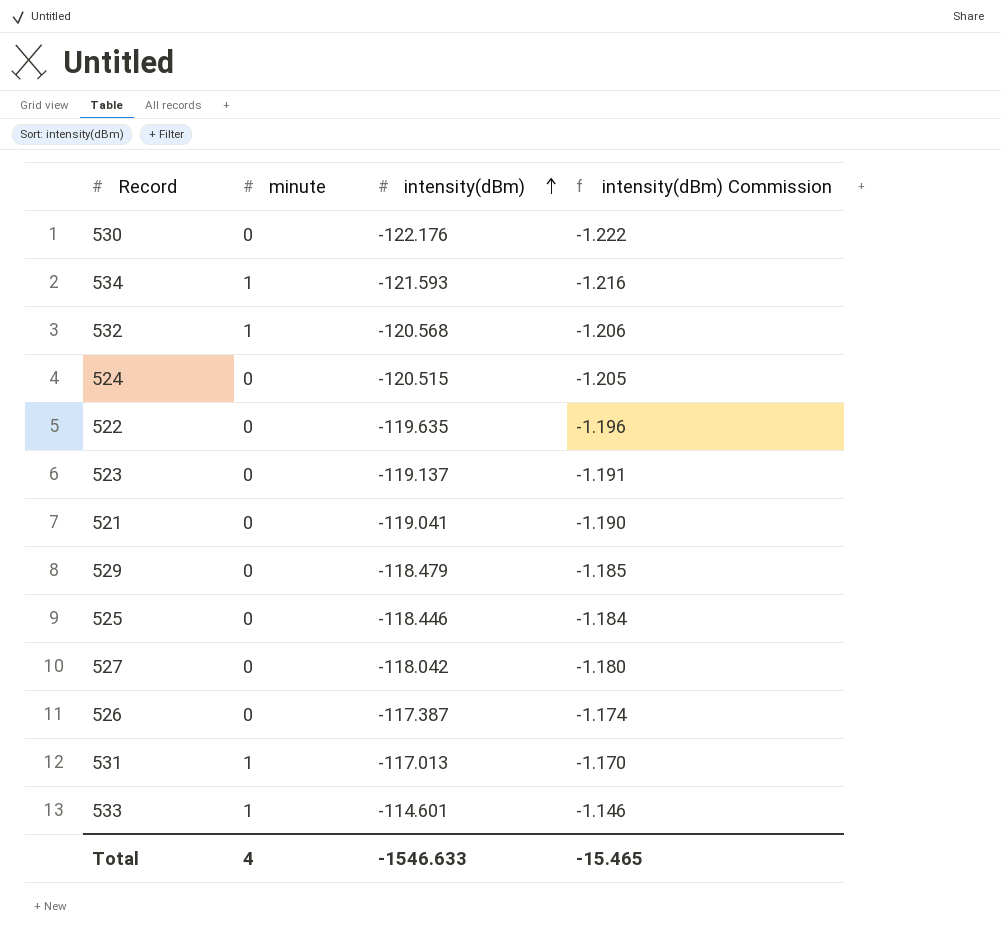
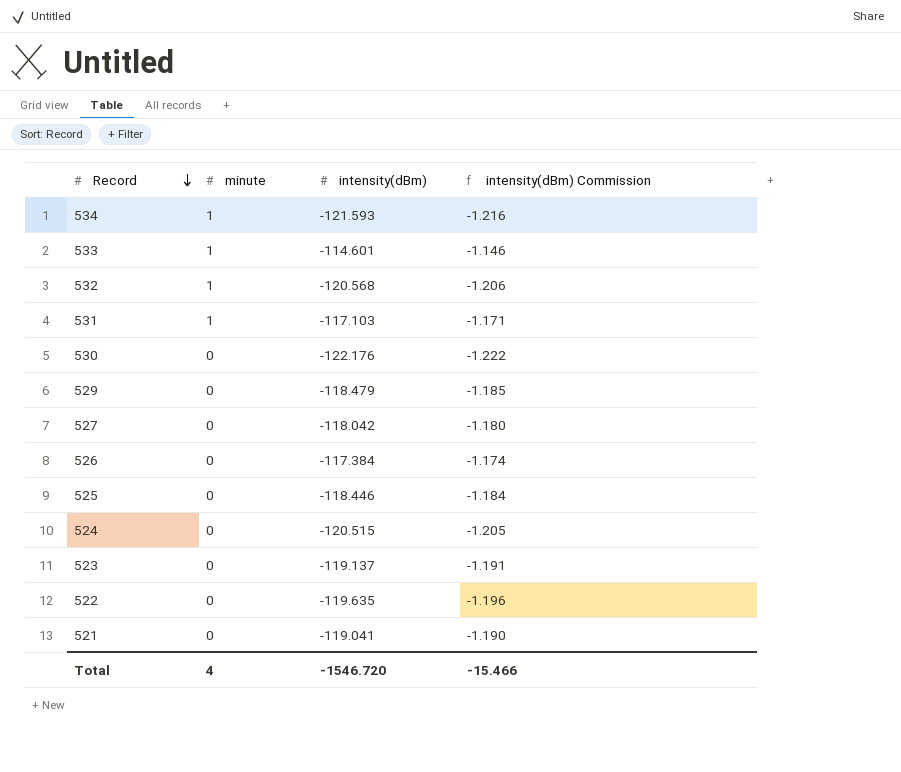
row order: intensity(dBm) ascending -> Record descending
531 | intensity(dBm): -117.013 -> -117.103
531 | intensity(dBm) Commission: -1.170 -> -1.171
526 | intensity(dBm): -117.387 -> -117.384
Total | intensity(dBm): -1546.633 -> -1546.720
Total | intensity(dBm) Commission: -15.465 -> -15.466

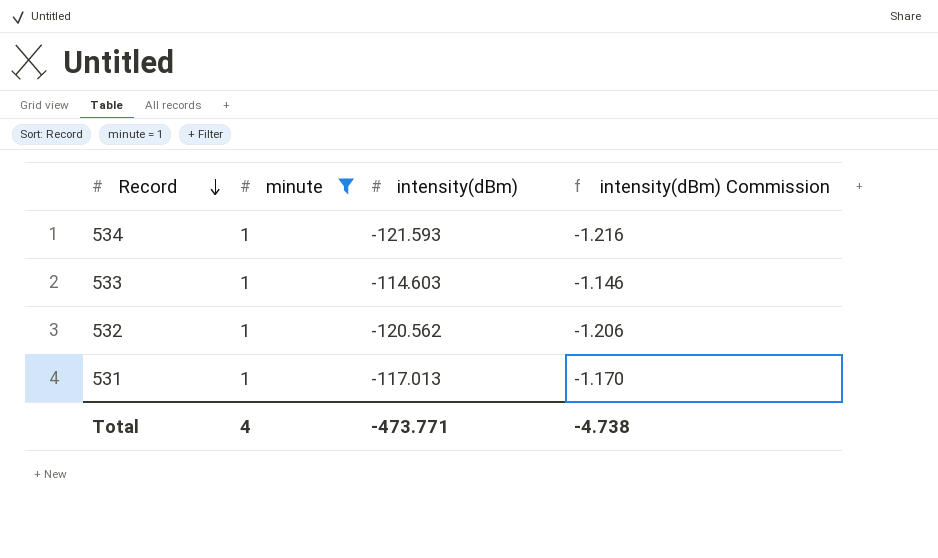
filter: none -> minute = 1
533 | intensity(dBm): -114.601 -> -114.603
532 | intensity(dBm): -120.568 -> -120.562
531 | intensity(dBm): -117.103 -> -117.013
531 | intensity(dBm) Commission: -1.171 -> -1.170
Total | intensity(dBm): -1546.720 -> -473.771
Total | intensity(dBm) Commission: -15.466 -> -4.738

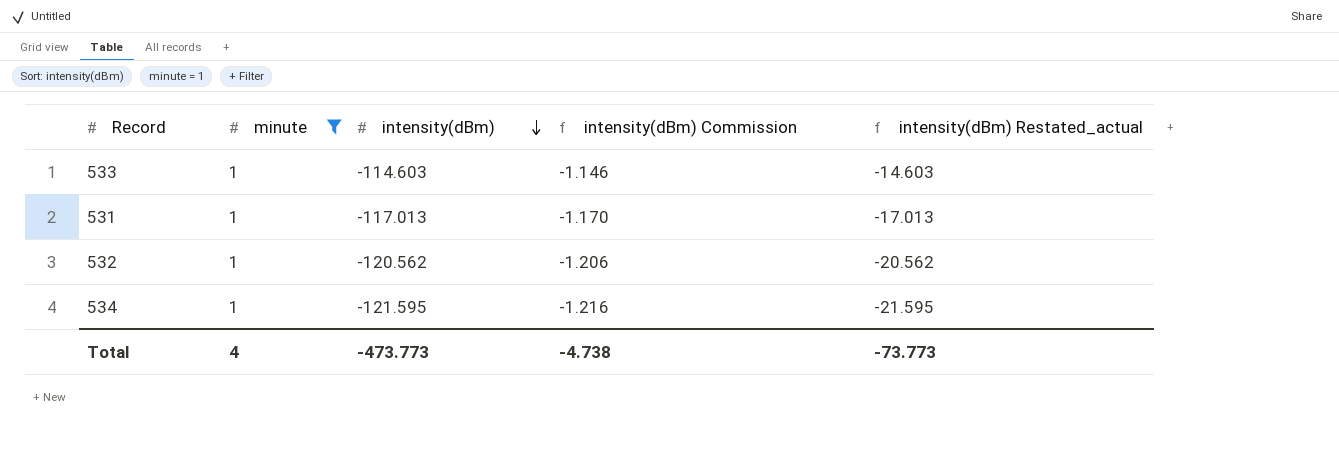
row order: Record descending -> intensity(dBm) descending
column intensity(dBm) Restated_actual | formula: none -> [intensity(dBm)] + 100
534 | intensity(dBm): -121.593 -> -121.595
Total | intensity(dBm): -473.771 -> -473.773

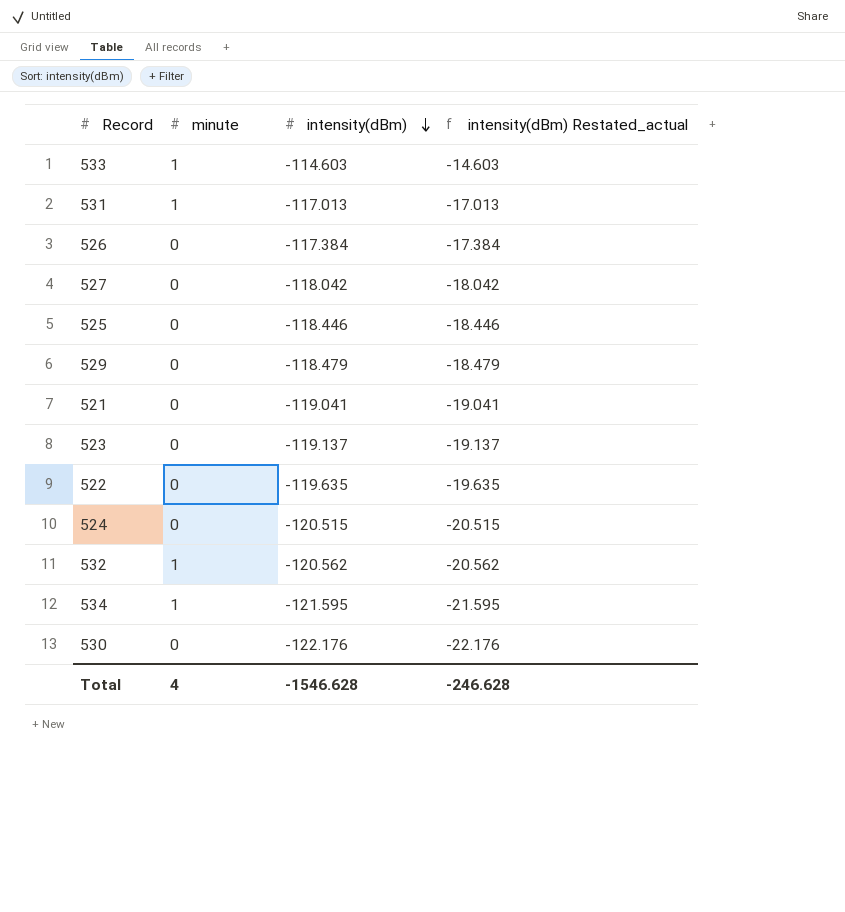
filter: minute = 1 -> none
column intensity(dBm) Commission | formula: [intensity(dBm)] * 0.01 -> none
Total | intensity(dBm): -473.773 -> -1546.628
Total | intensity(dBm) Restated_actual: -73.773 -> -246.628

